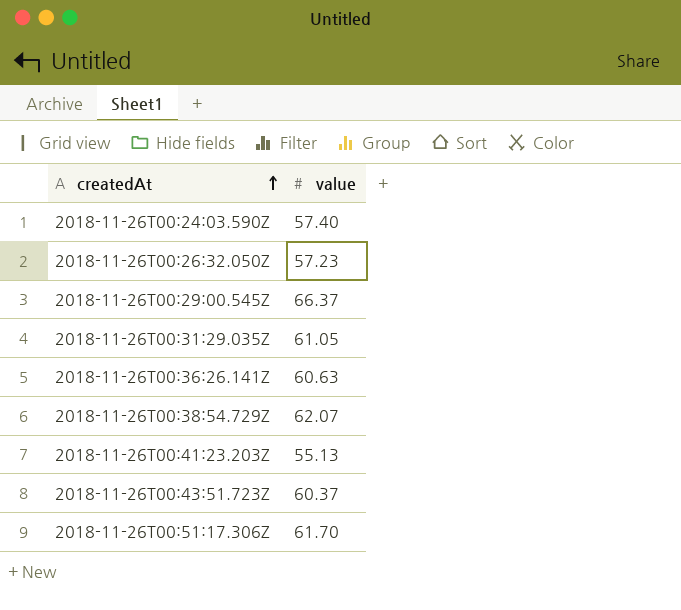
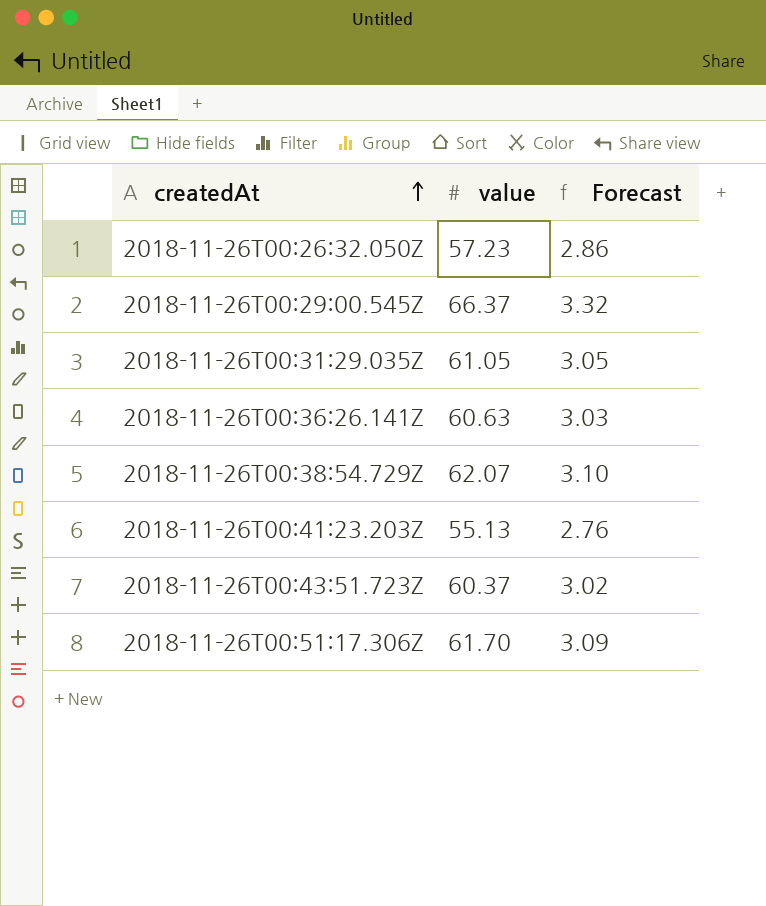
column Forecast | formula: none -> [value] * 0.05
row 2018-11-26T00:24:03.590Z: 57.40 -> none

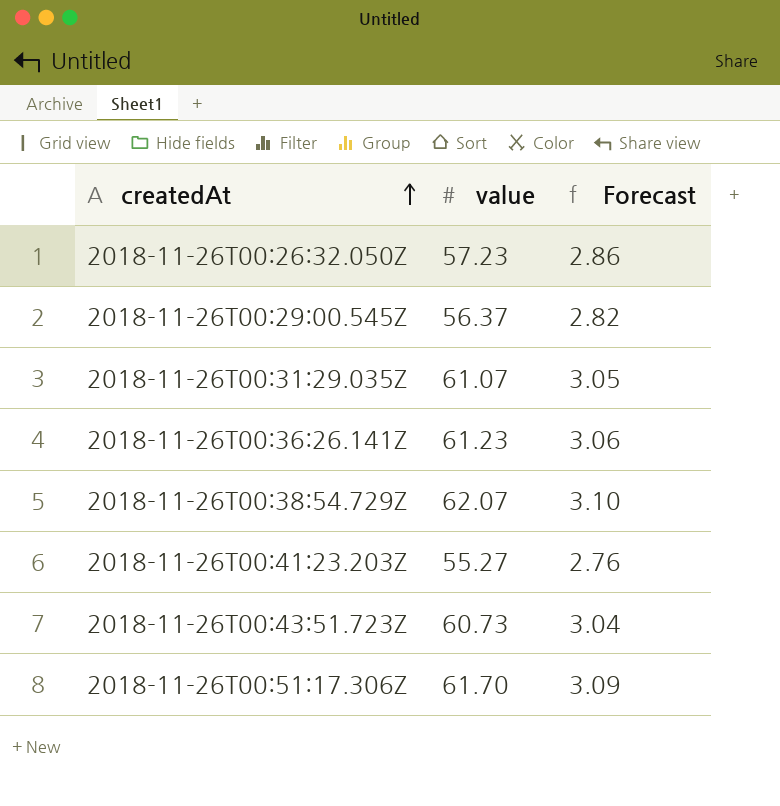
2018-11-26T00:29:00.545Z | value: 66.37 -> 56.37
2018-11-26T00:29:00.545Z | Forecast: 3.32 -> 2.82
2018-11-26T00:31:29.035Z | value: 61.05 -> 61.07
2018-11-26T00:36:26.141Z | value: 60.63 -> 61.23
2018-11-26T00:36:26.141Z | Forecast: 3.03 -> 3.06
2018-11-26T00:41:23.203Z | value: 55.13 -> 55.27
2018-11-26T00:43:51.723Z | value: 60.37 -> 60.73
2018-11-26T00:43:51.723Z | Forecast: 3.02 -> 3.04

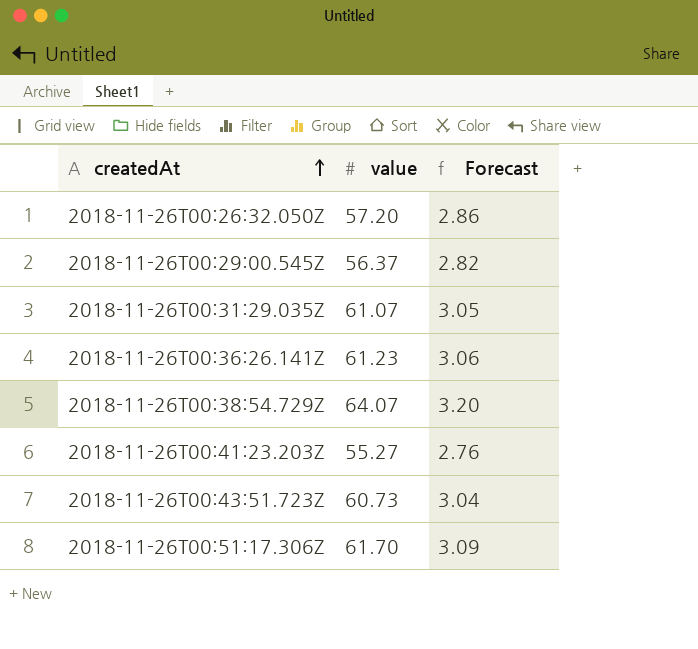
2018-11-26T00:26:32.050Z | value: 57.23 -> 57.20
2018-11-26T00:38:54.729Z | value: 62.07 -> 64.07
2018-11-26T00:38:54.729Z | Forecast: 3.10 -> 3.20

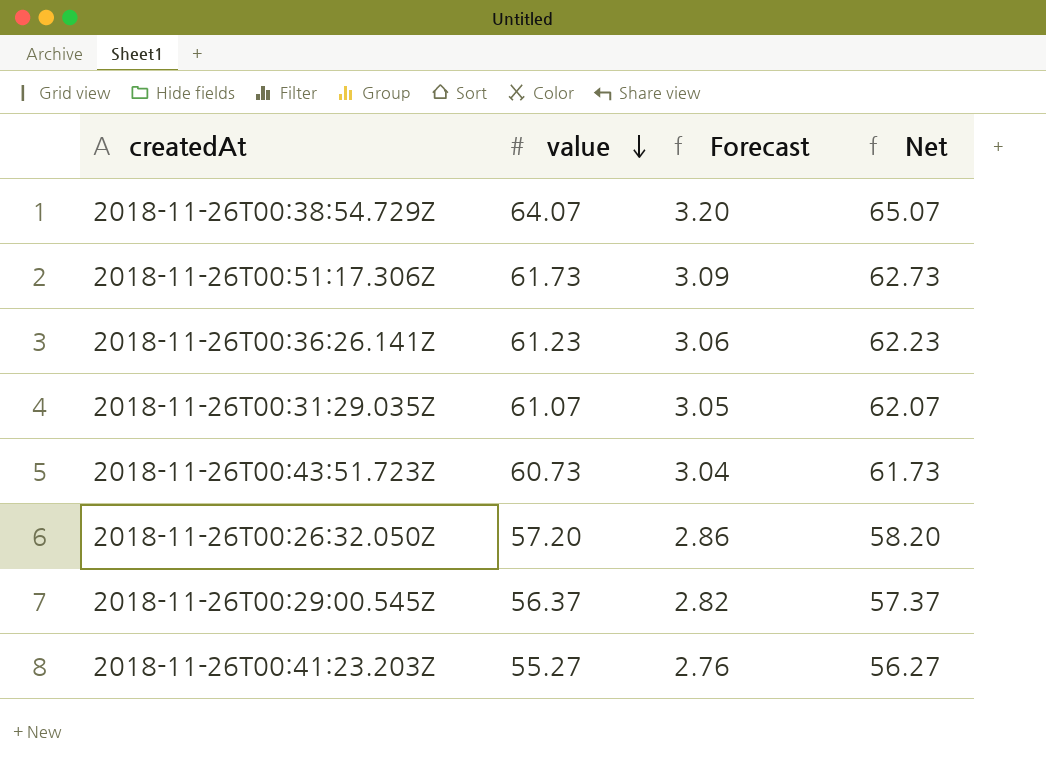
row order: createdAt ascending -> value descending
column Net | formula: none -> [value] + 1
2018-11-26T00:51:17.306Z | value: 61.70 -> 61.73

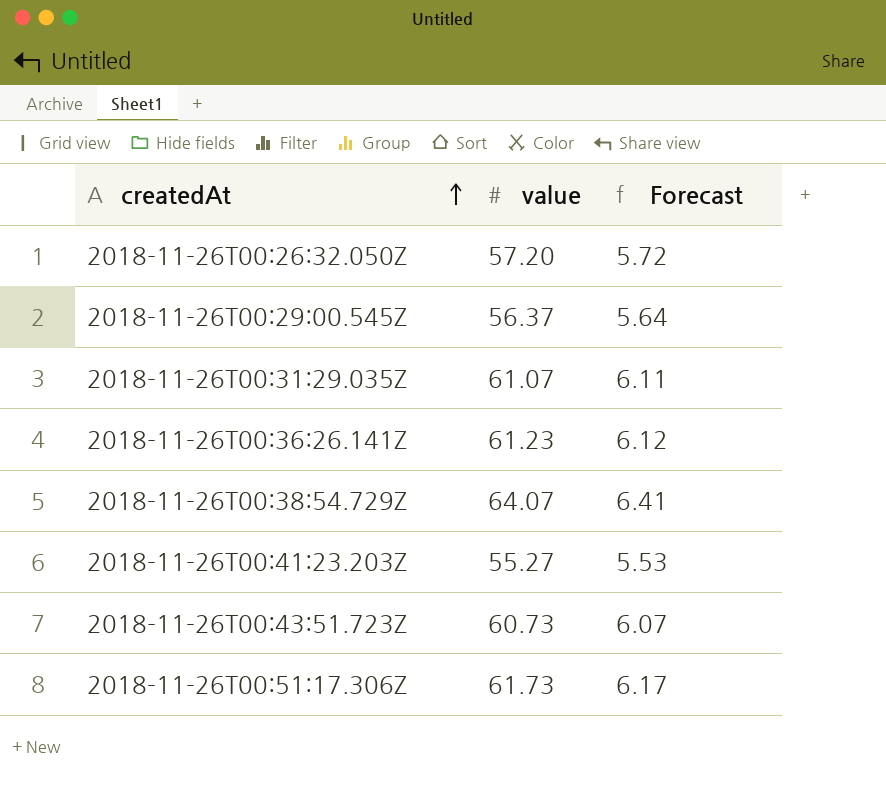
row order: value descending -> createdAt ascending
column Net | formula: [value] + 1 -> none
column Forecast | formula: [value] * 0.05 -> [value] * 0.1

